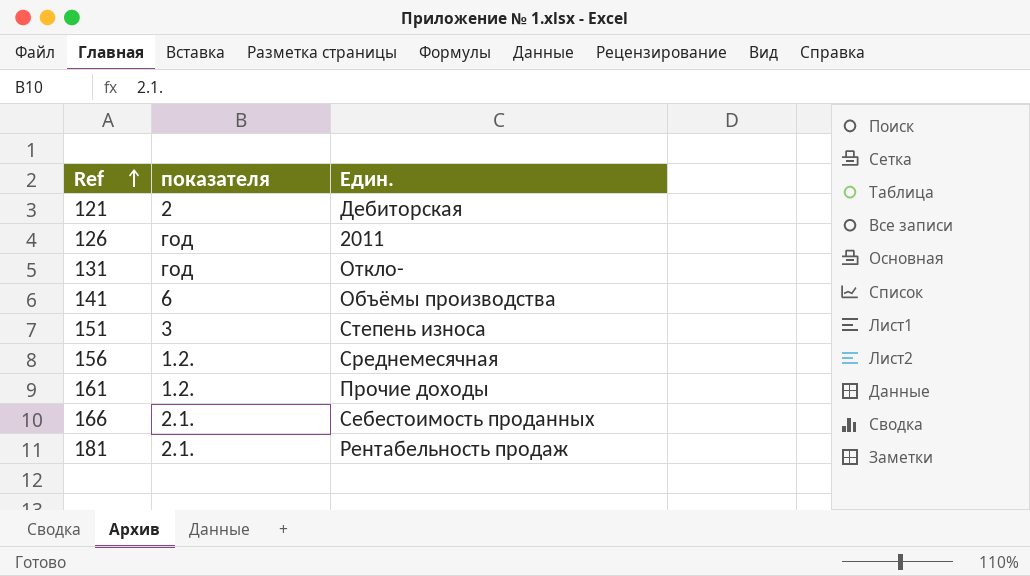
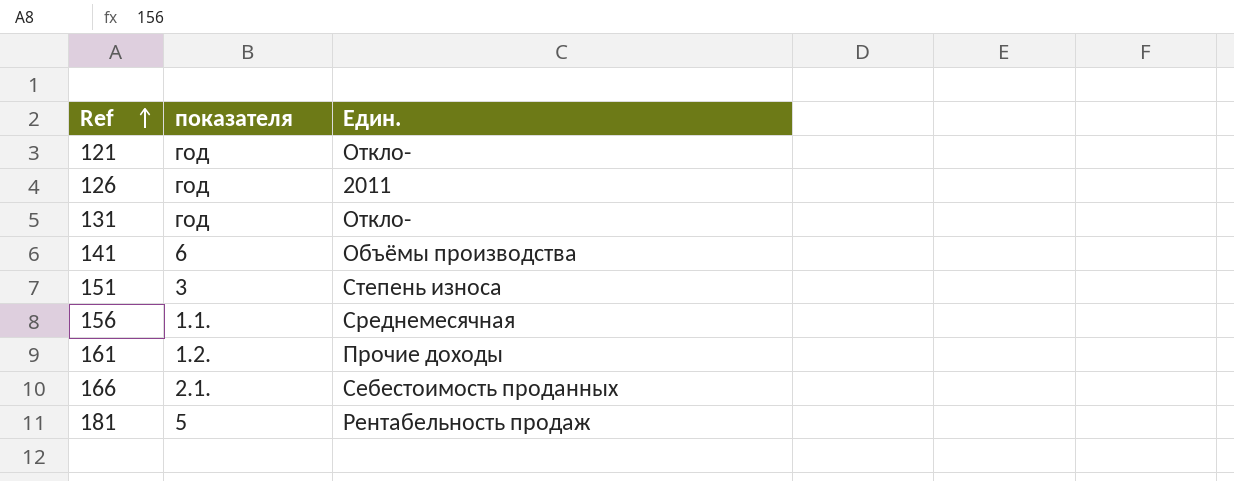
121 | показателя: 2 -> год
121 | Един.: Дебиторская -> Откло-
156 | показателя: 1.2. -> 1.1.
181 | показателя: 2.1. -> 5

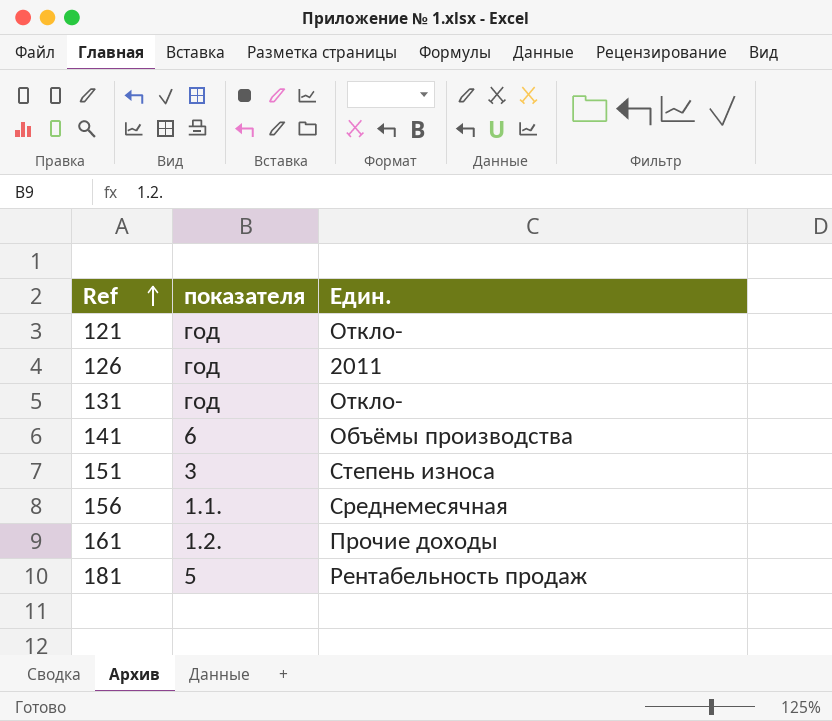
row 166: 2.1. | Себестоимость проданных -> none

